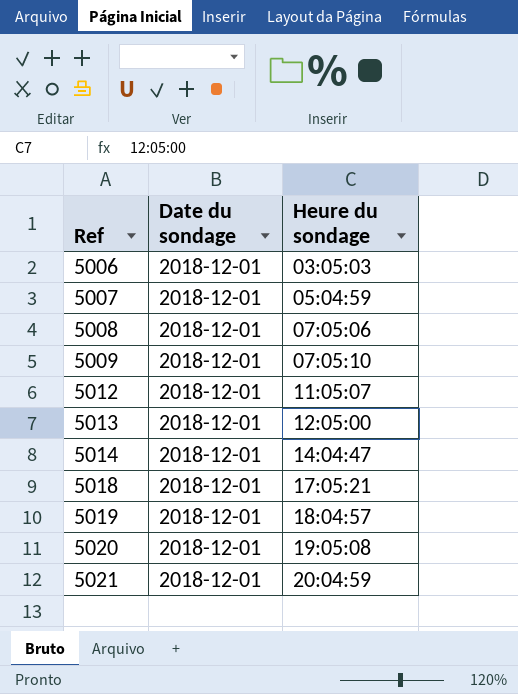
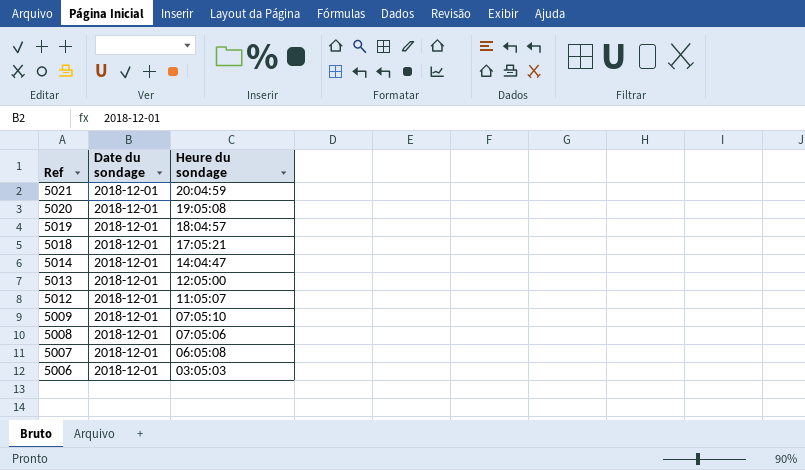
row order: Ref ascending -> Ref descending
5007 | Heure du sondage: 05:04:59 -> 06:05:08

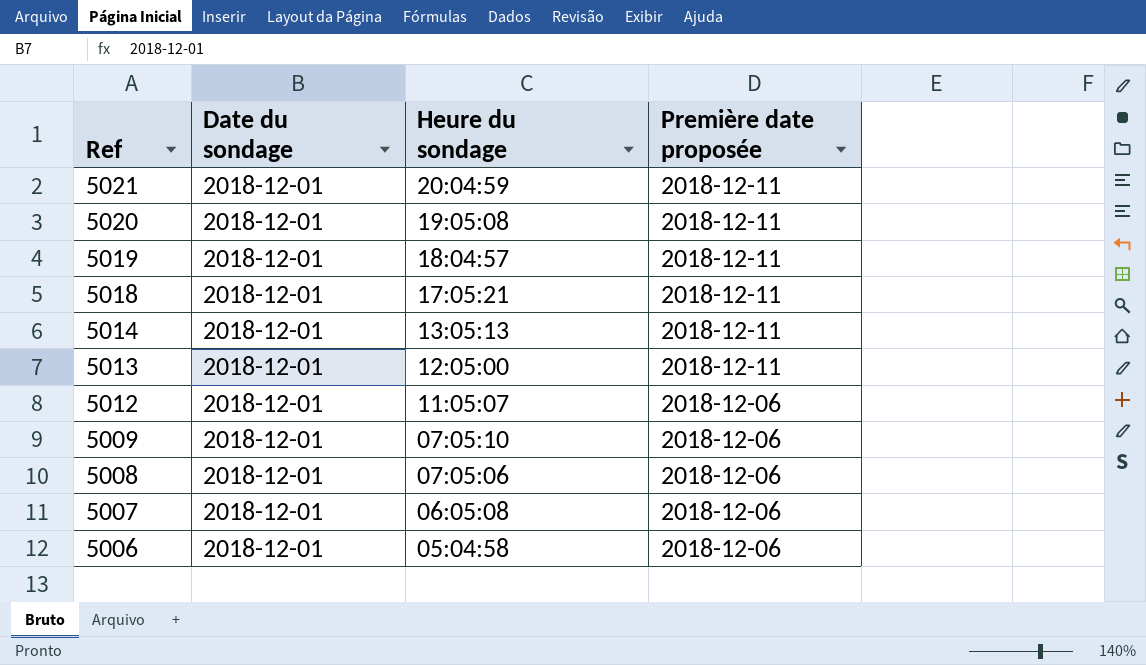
column Première date proposée | position: none -> 4
5014 | Heure du sondage: 14:04:47 -> 13:05:13
5006 | Heure du sondage: 03:05:03 -> 05:04:58

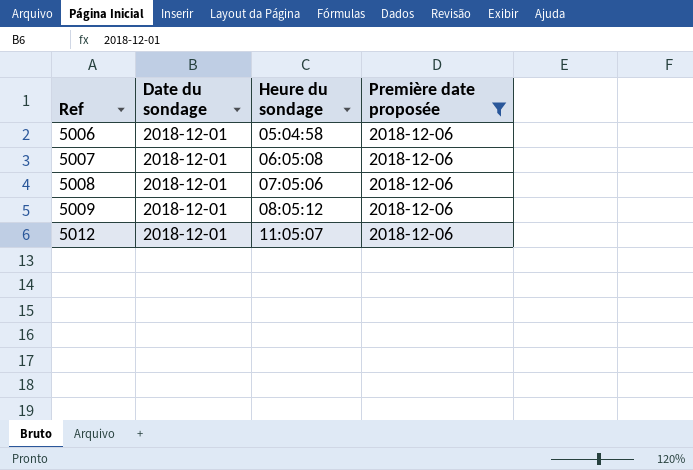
filter: none -> Première date proposée = 2018-12-06
row order: Ref descending -> Ref ascending
5009 | Heure du sondage: 07:05:10 -> 08:05:12

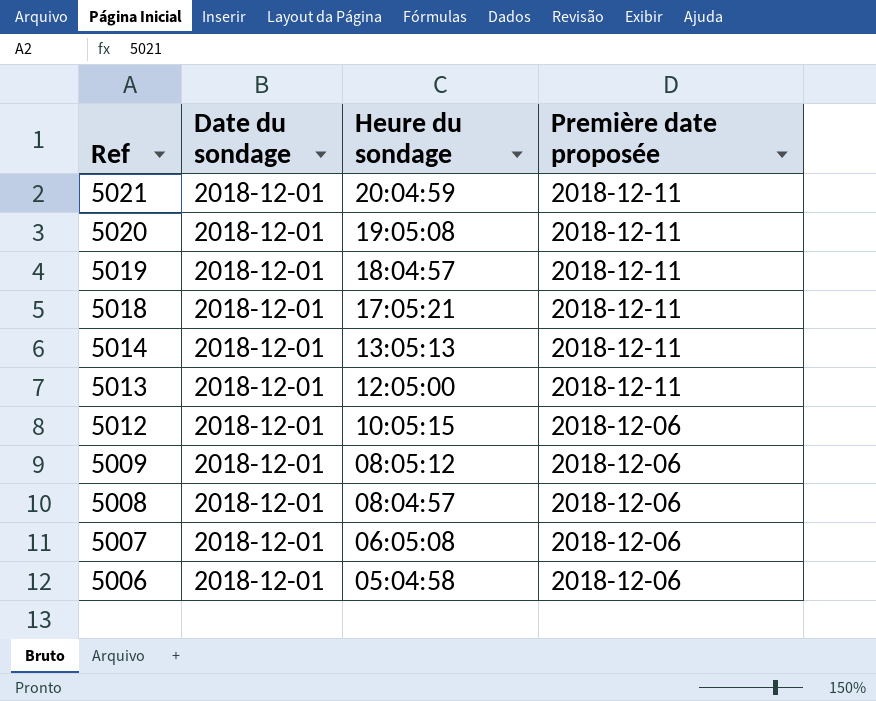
filter: Première date proposée = 2018-12-06 -> none
row order: Ref ascending -> Ref descending
5012 | Heure du sondage: 11:05:07 -> 10:05:15
5008 | Heure du sondage: 07:05:06 -> 08:04:57

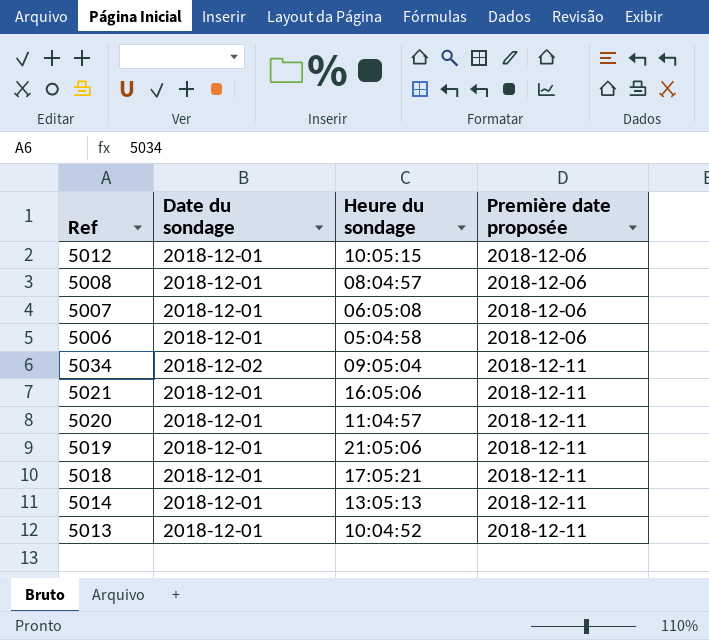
row order: Ref descending -> Première date proposée ascending
row 5009: 2018-12-01 | 08:05:12 | 2018-12-06 -> none
row 5034: none -> 2018-12-02 | 09:05:04 | 2018-12-11
5021 | Heure du sondage: 20:04:59 -> 16:05:06
5020 | Heure du sondage: 19:05:08 -> 11:04:57
5019 | Heure du sondage: 18:04:57 -> 21:05:06
5013 | Heure du sondage: 12:05:00 -> 10:04:52

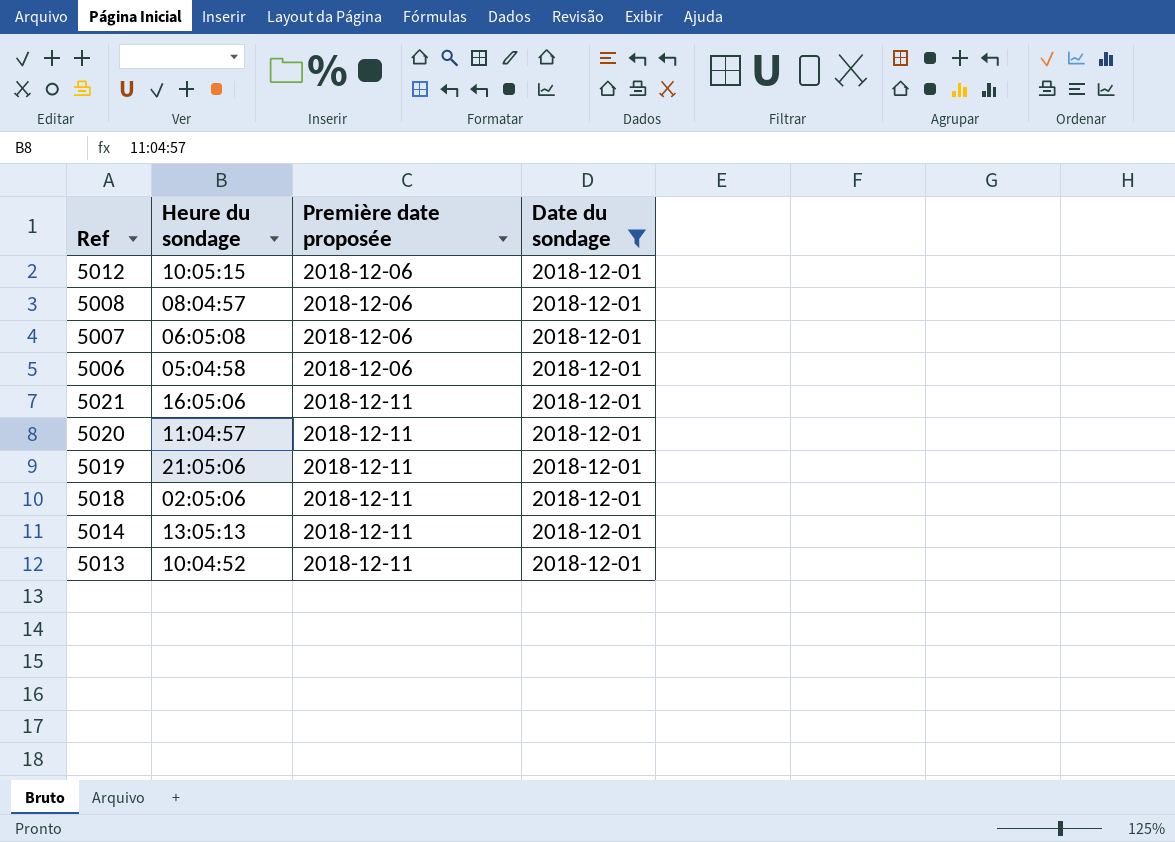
filter: none -> Date du sondage = 2018-12-01
column Date du sondage | position: 2 -> 4
5018 | Heure du sondage: 17:05:21 -> 02:05:06

